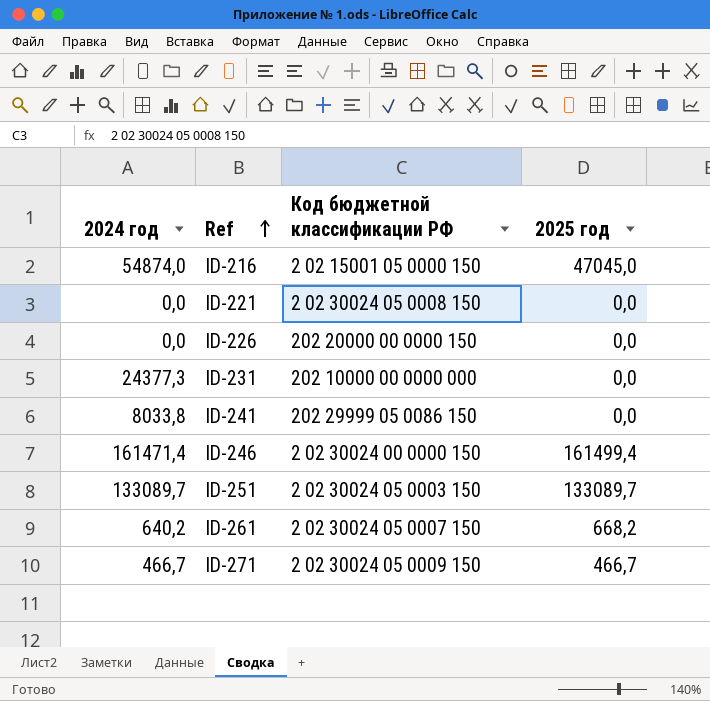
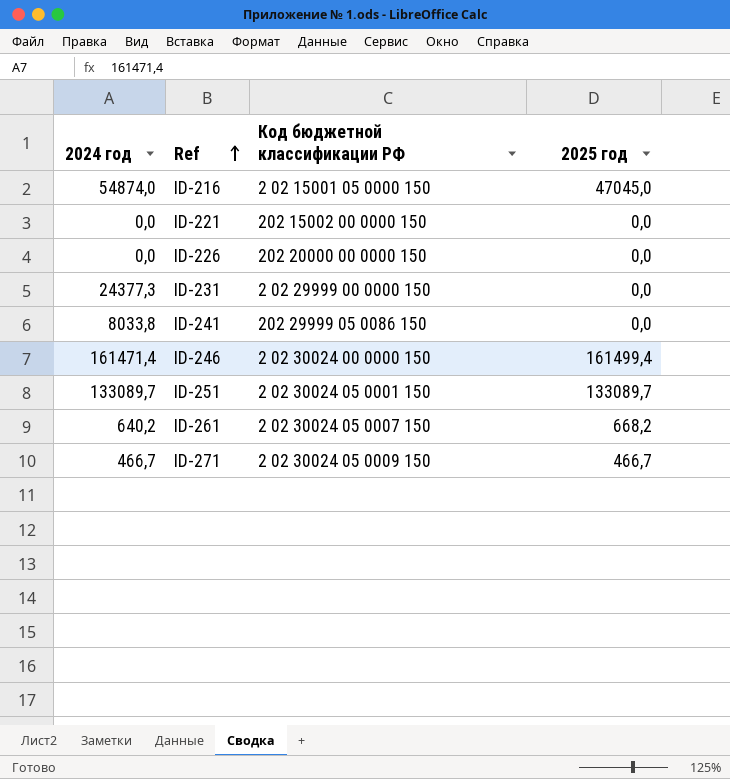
ID-221 | Код бюджетной классификации РФ: 2 02 30024 05 0008 150 -> 202 15002 00 0000 150
ID-231 | Код бюджетной классификации РФ: 202 10000 00 0000 000 -> 2 02 29999 00 0000 150
ID-251 | Код бюджетной классификации РФ: 2 02 30024 05 0003 150 -> 2 02 30024 05 0001 150

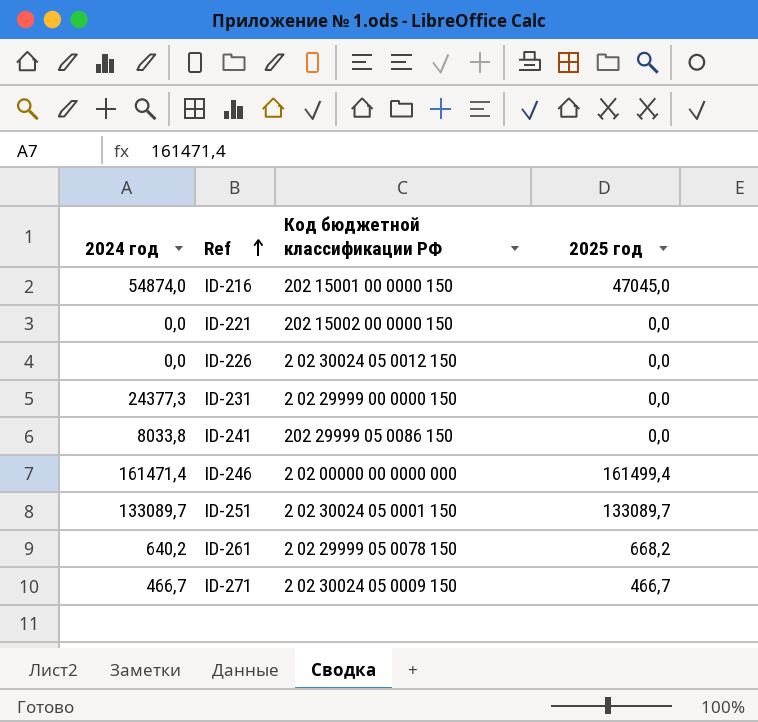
ID-216 | Код бюджетной классификации РФ: 2 02 15001 05 0000 150 -> 202 15001 00 0000 150
ID-226 | Код бюджетной классификации РФ: 202 20000 00 0000 150 -> 2 02 30024 05 0012 150
ID-246 | Код бюджетной классификации РФ: 2 02 30024 00 0000 150 -> 2 02 00000 00 0000 000
ID-261 | Код бюджетной классификации РФ: 2 02 30024 05 0007 150 -> 2 02 29999 05 0078 150

